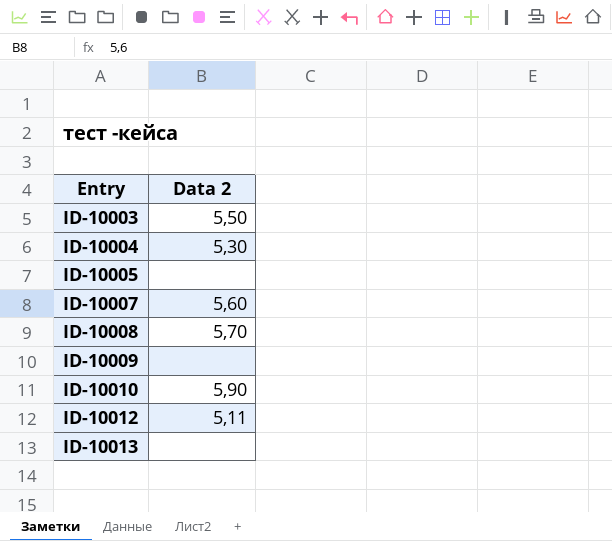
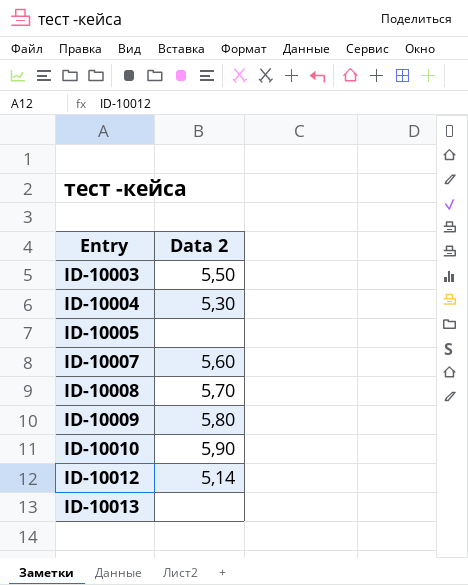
ID-10009 | Data 2: none -> 5,80
ID-10012 | Data 2: 5,11 -> 5,14

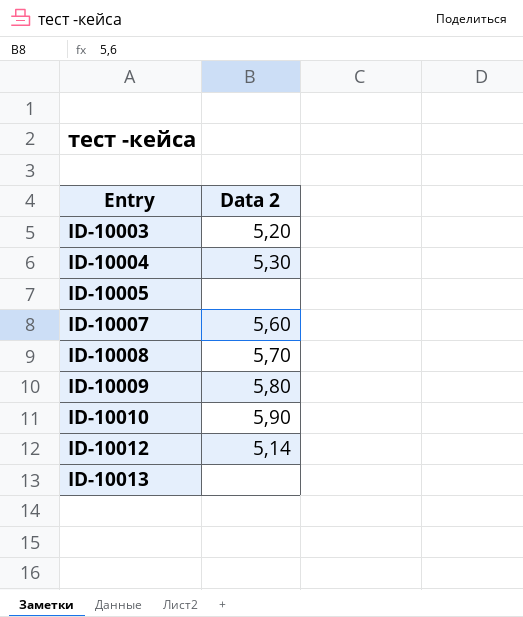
ID-10003 | Data 2: 5,50 -> 5,20

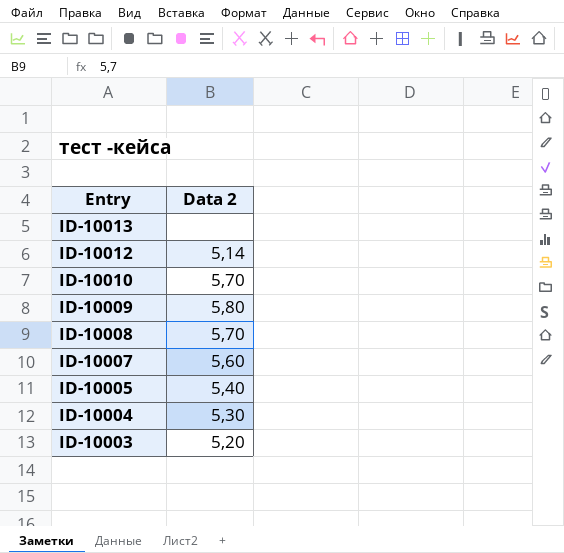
row order: Entry ascending -> Entry descending
ID-10010 | Data 2: 5,90 -> 5,70
ID-10005 | Data 2: none -> 5,40

